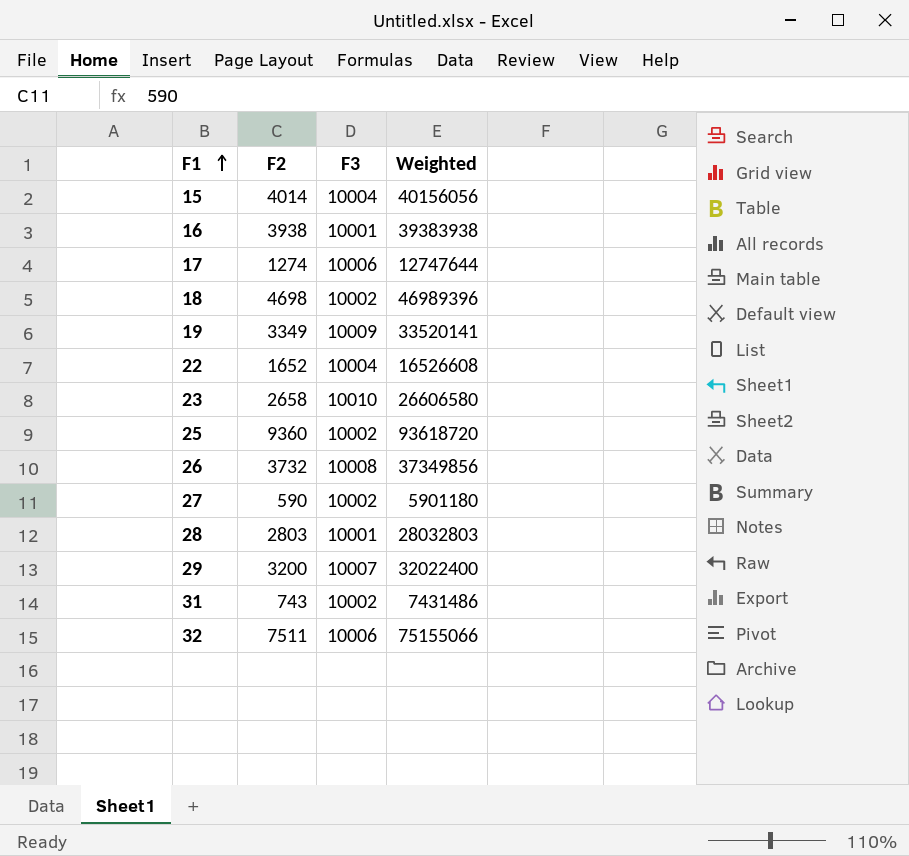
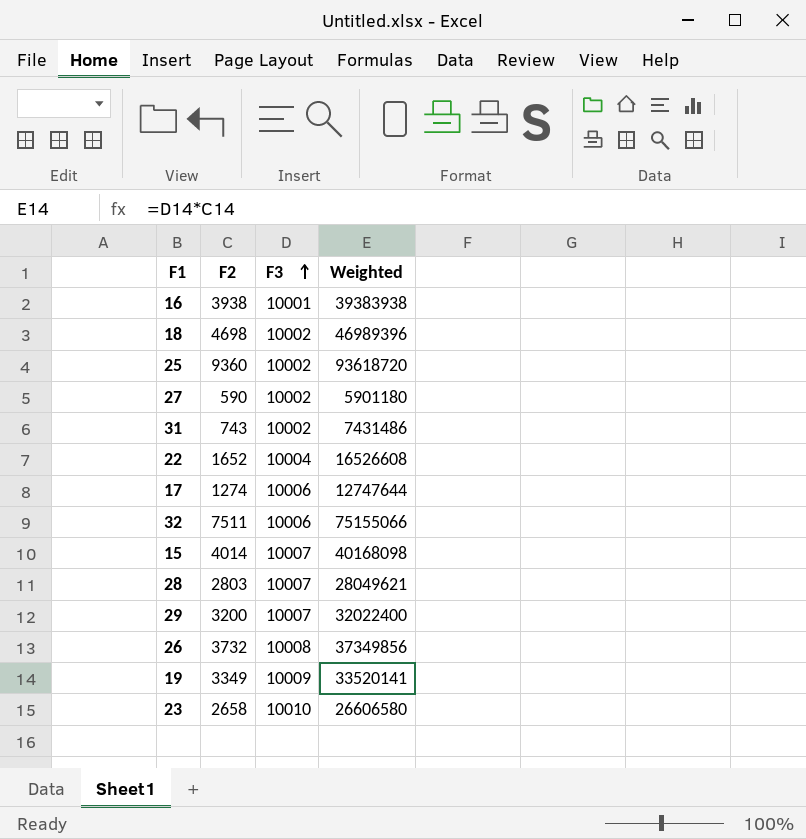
row order: F1 ascending -> F3 ascending
15 | F3: 10004 -> 10007
15 | Weighted: 40156056 -> 40168098
28 | F3: 10001 -> 10007
28 | Weighted: 28032803 -> 28049621

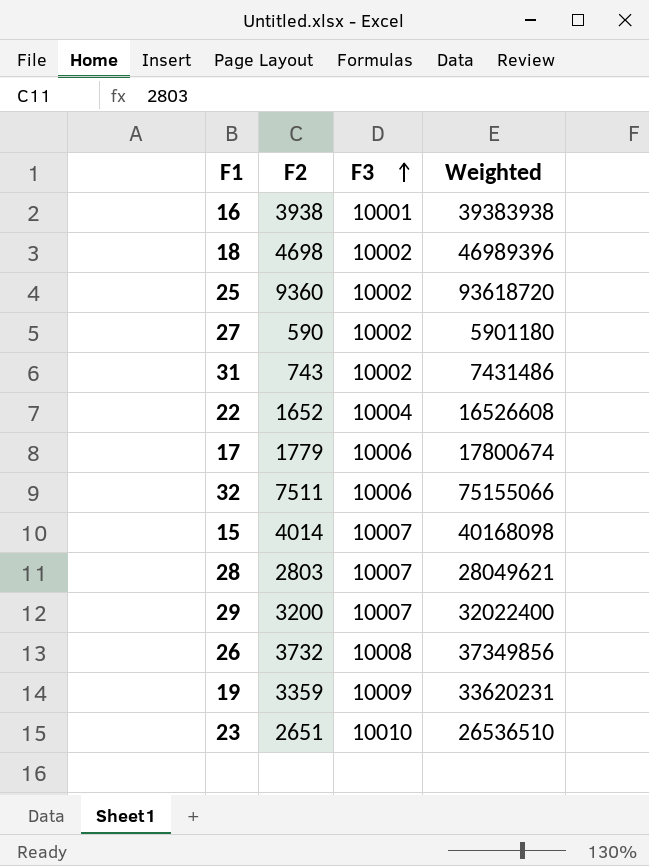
17 | F2: 1274 -> 1779
17 | Weighted: 12747644 -> 17800674
19 | F2: 3349 -> 3359
19 | Weighted: 33520141 -> 33620231
23 | F2: 2658 -> 2651
23 | Weighted: 26606580 -> 26536510

